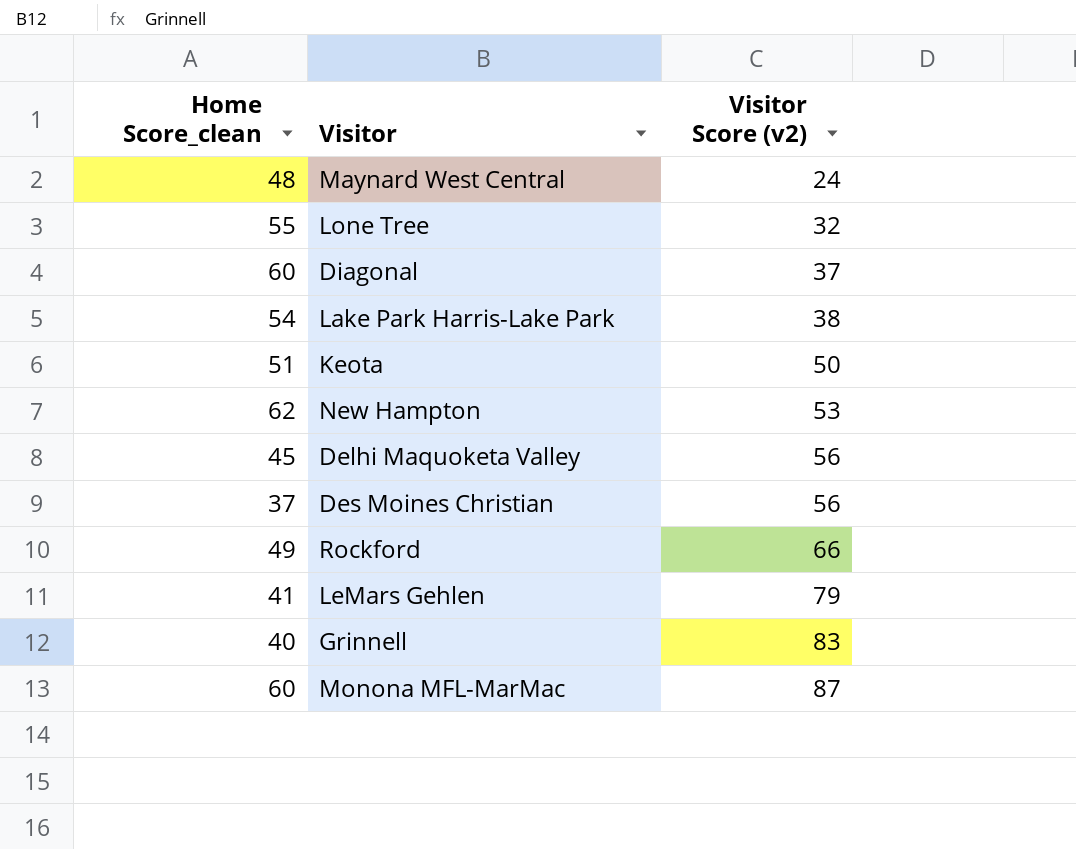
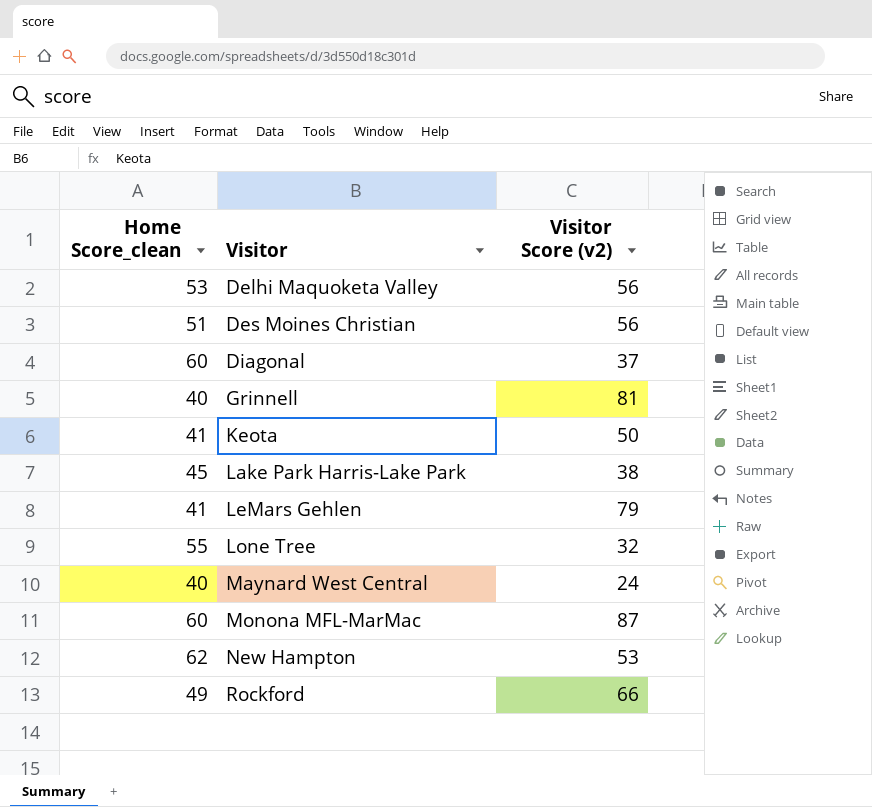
row order: Visitor Score (v2) ascending -> Visitor ascending
Delhi Maquoketa Valley | Home Score_clean: 45 -> 53
Des Moines Christian | Home Score_clean: 37 -> 51
Grinnell | Visitor Score (v2): 83 -> 81
Keota | Home Score_clean: 51 -> 41
Lake Park Harris-Lake Park | Home Score_clean: 54 -> 45
Maynard West Central | Home Score_clean: 48 -> 40

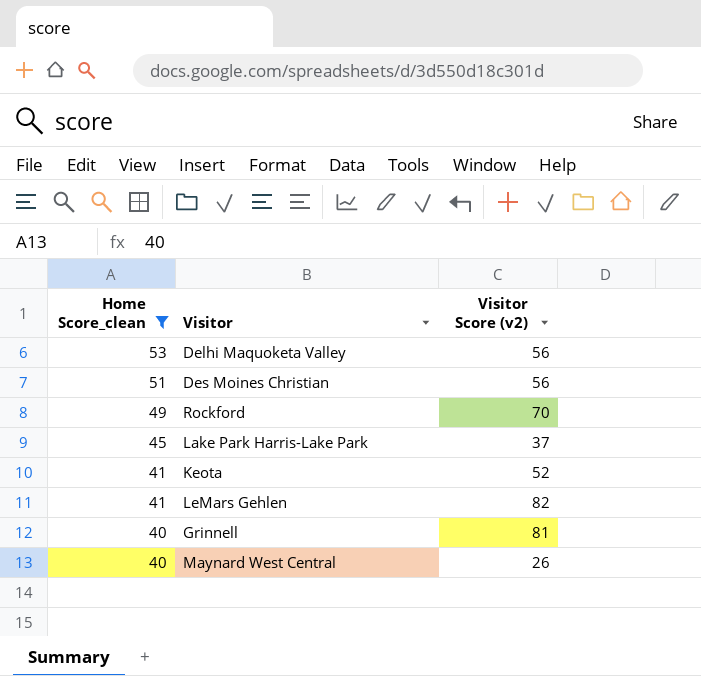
filter: none -> Home Score_clean <= 53
row order: Visitor ascending -> Home Score_clean descending
Rockford | Visitor Score (v2): 66 -> 70
Lake Park Harris-Lake Park | Visitor Score (v2): 38 -> 37
Keota | Visitor Score (v2): 50 -> 52
LeMars Gehlen | Visitor Score (v2): 79 -> 82
Maynard West Central | Visitor Score (v2): 24 -> 26

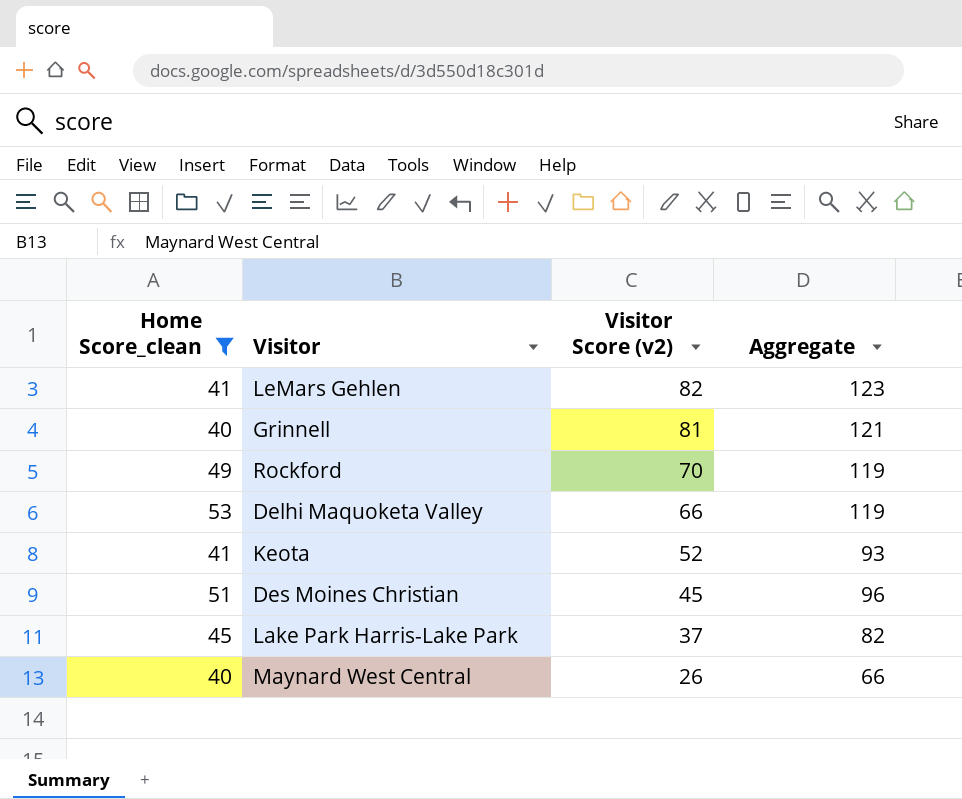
row order: Home Score_clean descending -> Visitor Score (v2) descending
column Aggregate | formula: none -> [Home Score_clean] + [Visitor Score (v2)]
Delhi Maquoketa Valley | Visitor Score (v2): 56 -> 66
Des Moines Christian | Visitor Score (v2): 56 -> 45

